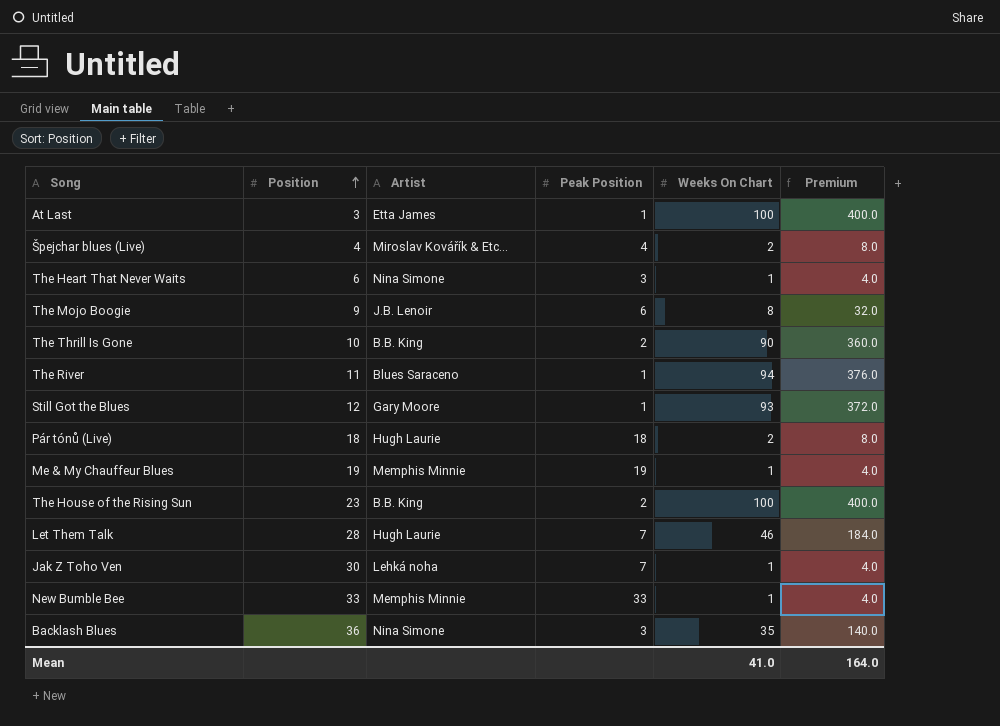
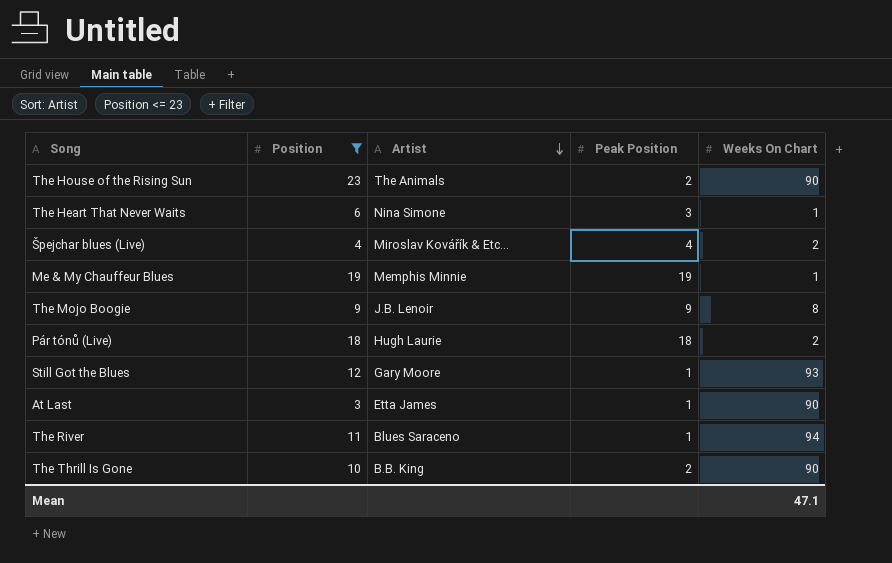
filter: none -> Position <= 23
row order: Position ascending -> Artist descending
column Premium | formula: [Weeks On Chart] * 4 -> none
The House of the Rising Sun | Artist: B.B. King -> The Animals
The House of the Rising Sun | Weeks On Chart: 100 -> 90
The Mojo Boogie | Peak Position: 6 -> 9
At Last | Weeks On Chart: 100 -> 90
Mean | Weeks On Chart: 41.0 -> 47.1

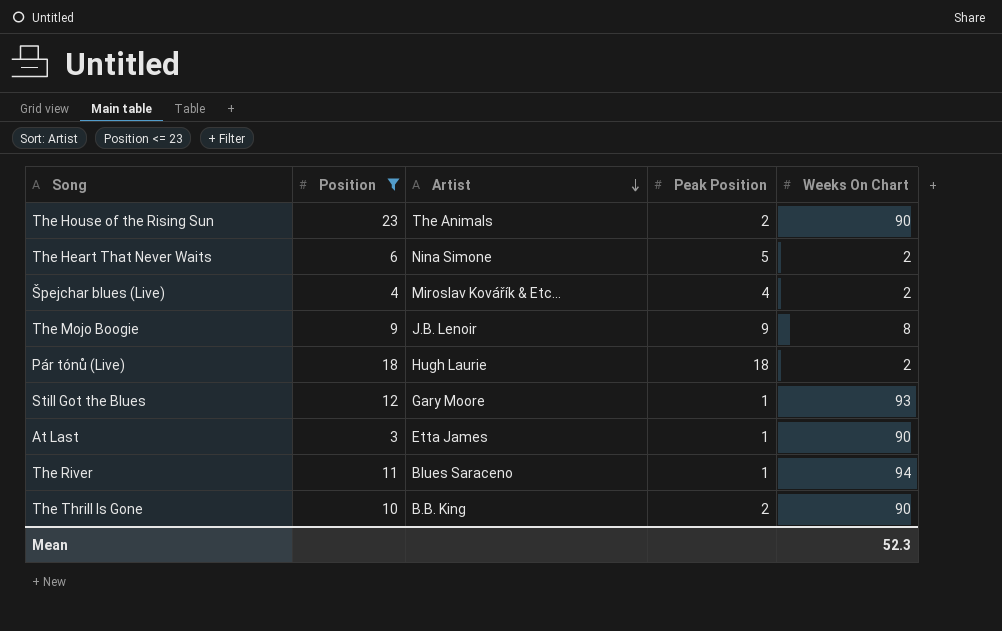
row Me & My Chauffeur Blues: 19 | Memphis Minnie | 19 | 1 -> none
The Heart That Never Waits | Peak Position: 3 -> 5
The Heart That Never Waits | Weeks On Chart: 1 -> 2
Mean | Weeks On Chart: 47.1 -> 52.3

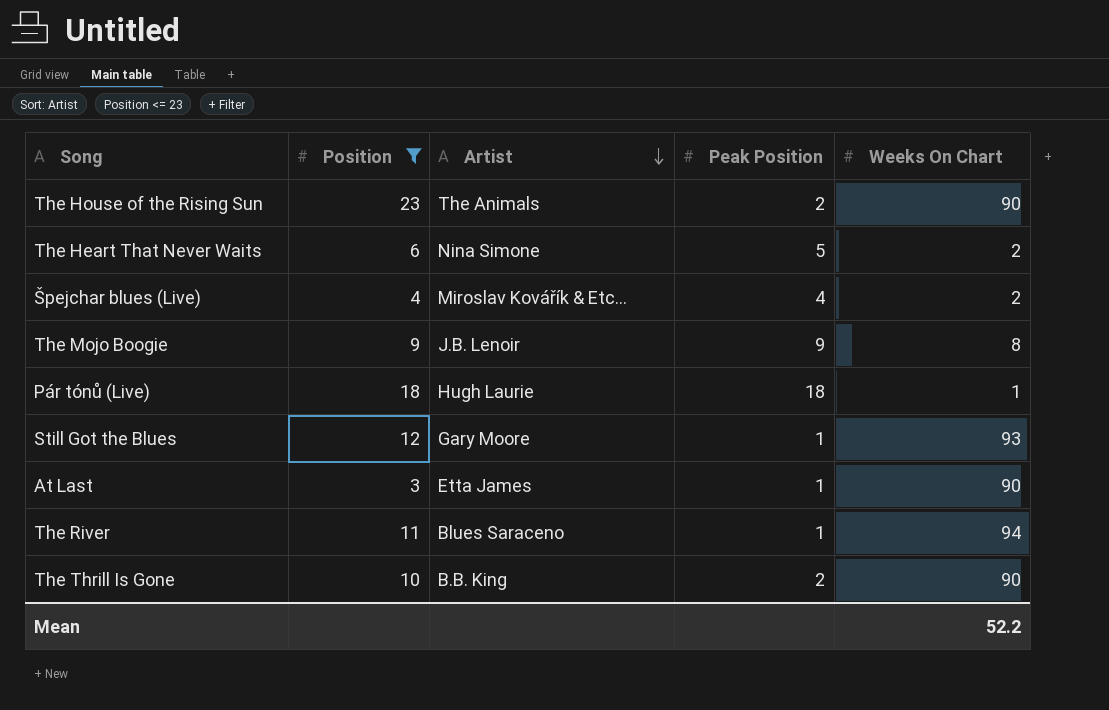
Pár tónů (Live) | Weeks On Chart: 2 -> 1
Mean | Weeks On Chart: 52.3 -> 52.2

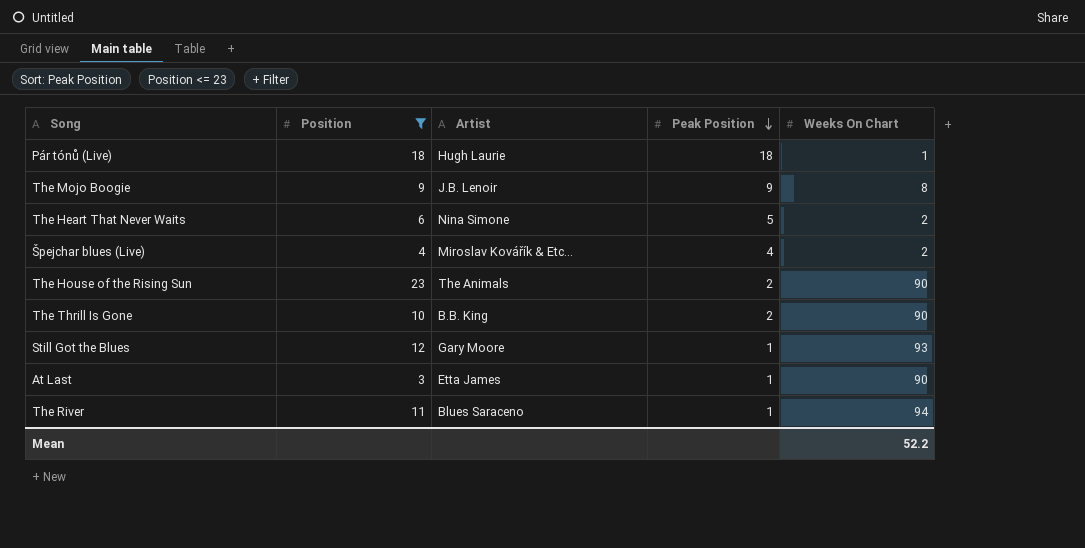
row order: Artist descending -> Peak Position descending

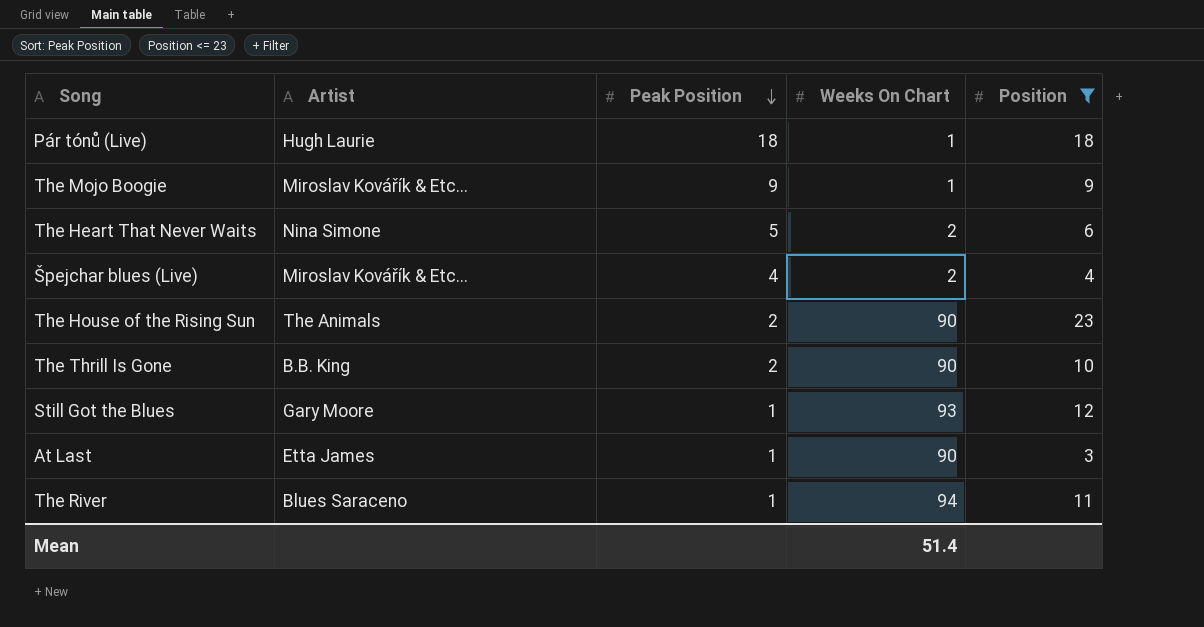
column Position | position: 2 -> 5
The Mojo Boogie | Artist: J.B. Lenoir -> Miroslav Kovářík & Etc...
The Mojo Boogie | Weeks On Chart: 8 -> 1
Mean | Weeks On Chart: 52.2 -> 51.4

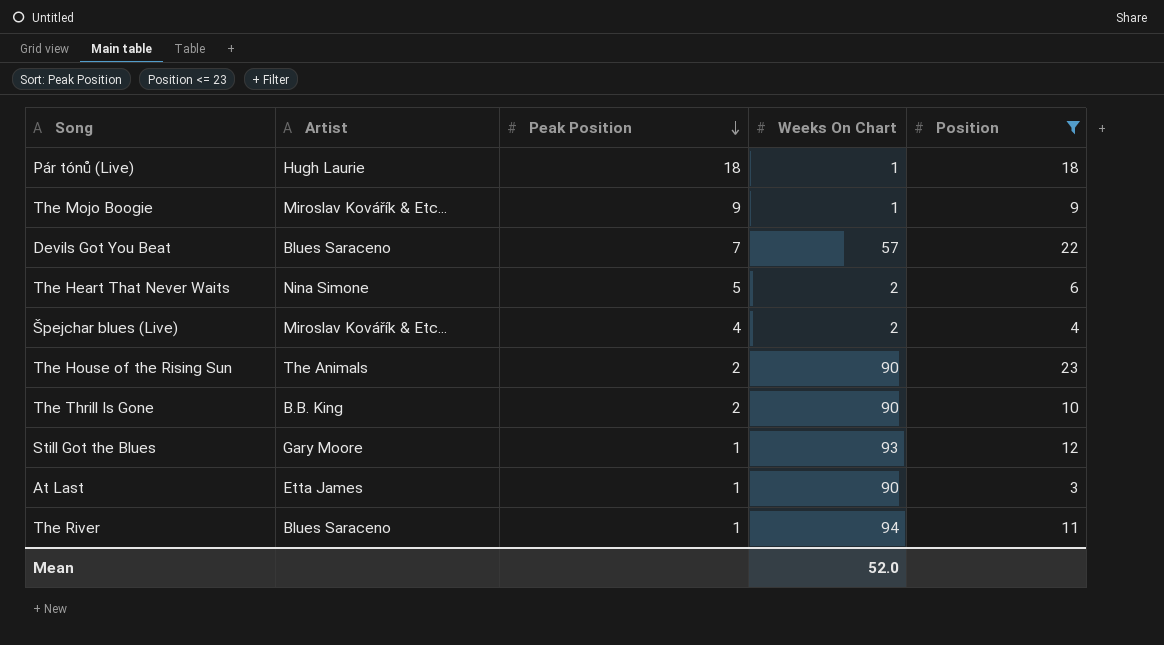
row Devils Got You Beat: none -> Blues Saraceno | 7 | 57 | 22
Mean | Weeks On Chart: 51.4 -> 52.0

